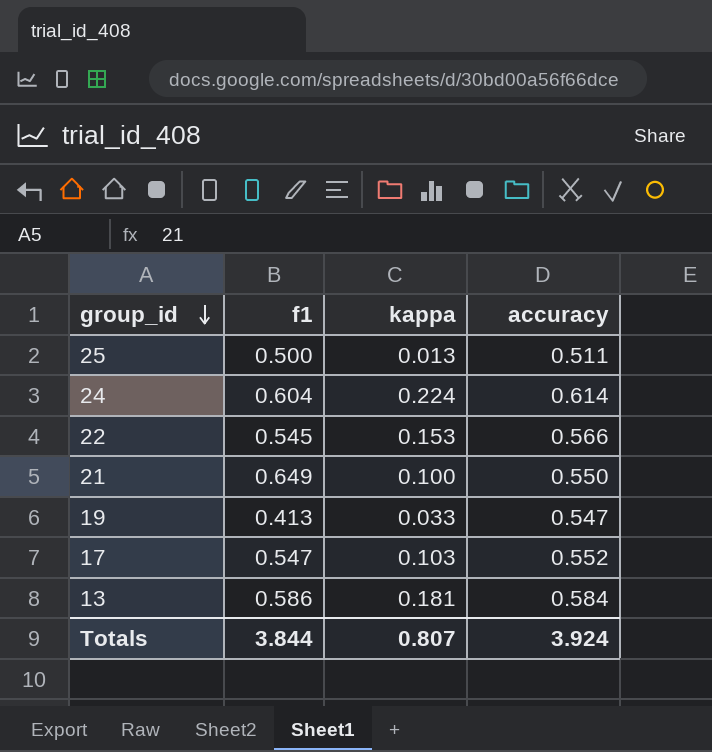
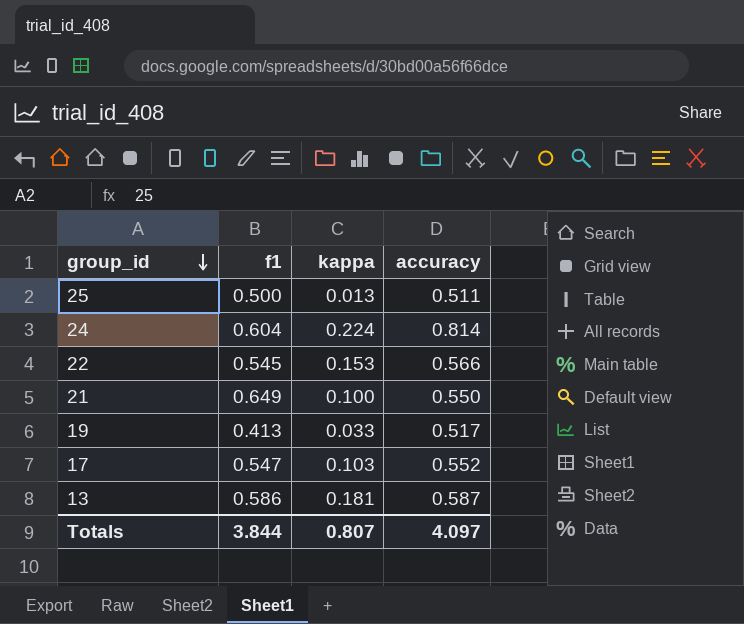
24 | accuracy: 0.614 -> 0.814
19 | accuracy: 0.547 -> 0.517
13 | accuracy: 0.584 -> 0.587
Totals | accuracy: 3.924 -> 4.097

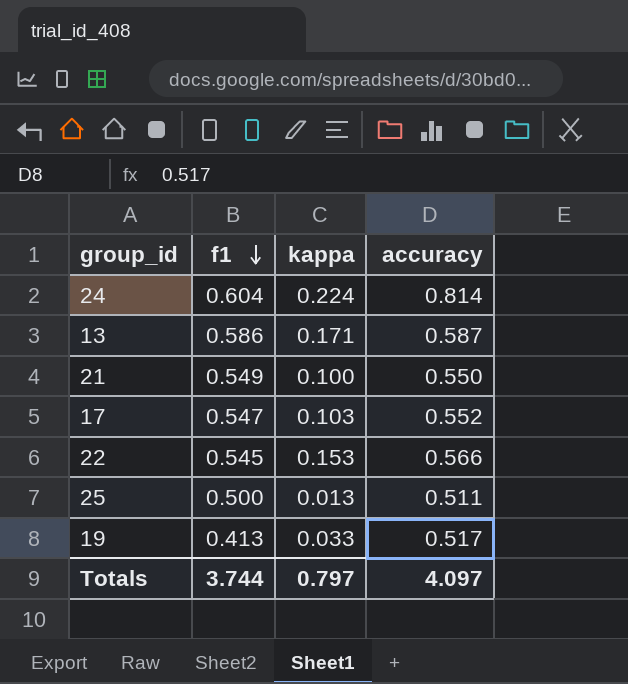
row order: group_id descending -> f1 descending
13 | kappa: 0.181 -> 0.171
21 | f1: 0.649 -> 0.549
Totals | f1: 3.844 -> 3.744
Totals | kappa: 0.807 -> 0.797

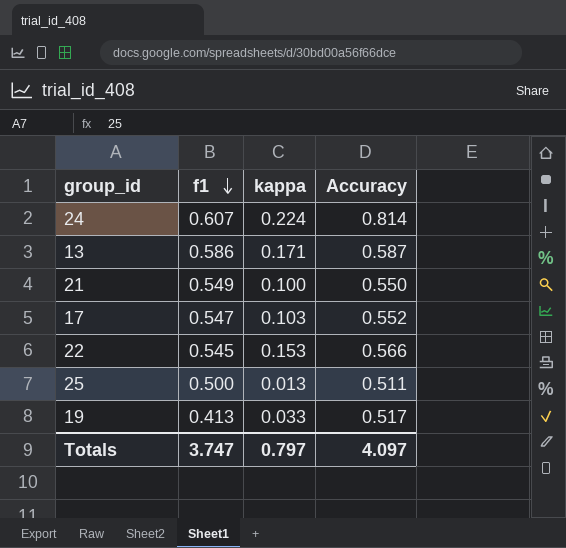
column name: accuracy -> Accuracy
24 | f1: 0.604 -> 0.607
Totals | f1: 3.744 -> 3.747

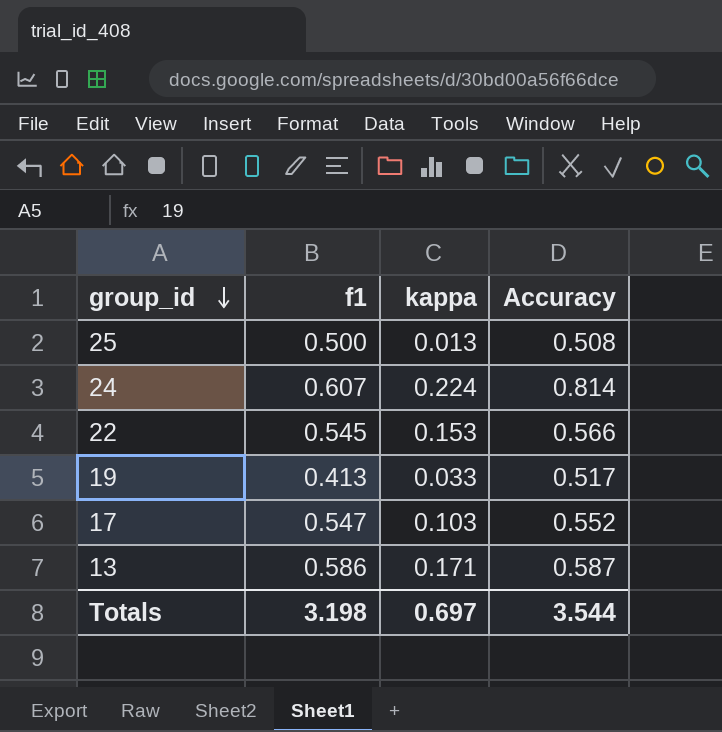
row order: f1 descending -> group_id descending
row 21: 0.549 | 0.100 | 0.550 -> none
25 | Accuracy: 0.511 -> 0.508
Totals | f1: 3.747 -> 3.198
Totals | kappa: 0.797 -> 0.697
Totals | Accuracy: 4.097 -> 3.544

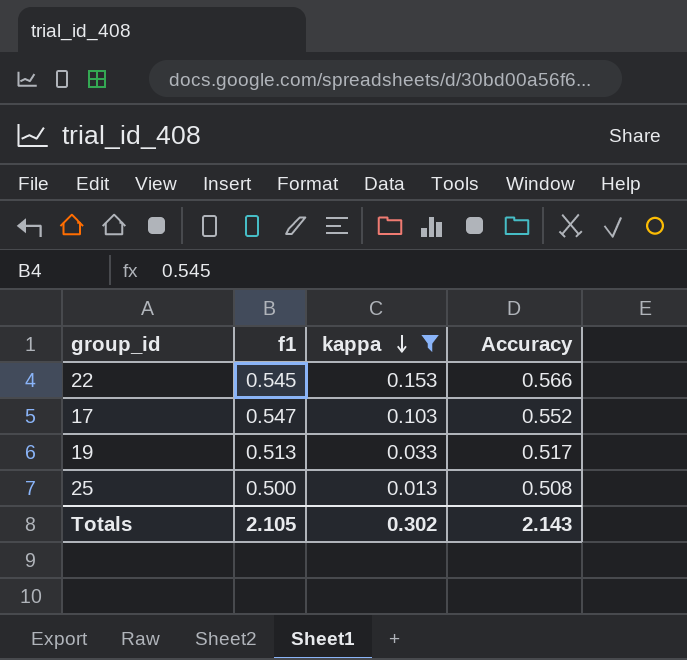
filter: none -> kappa <= 0.153
row order: group_id descending -> kappa descending
19 | f1: 0.413 -> 0.513
Totals | f1: 3.198 -> 2.105
Totals | kappa: 0.697 -> 0.302
Totals | Accuracy: 3.544 -> 2.143

